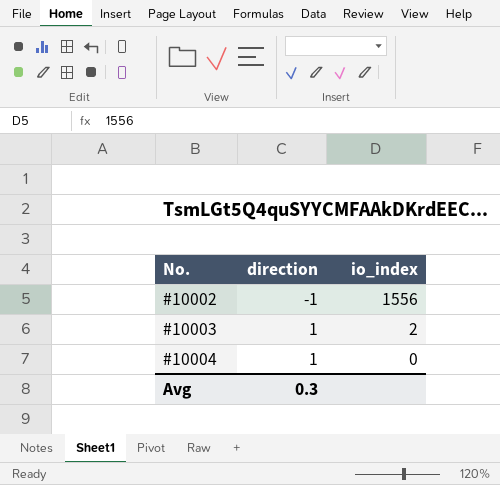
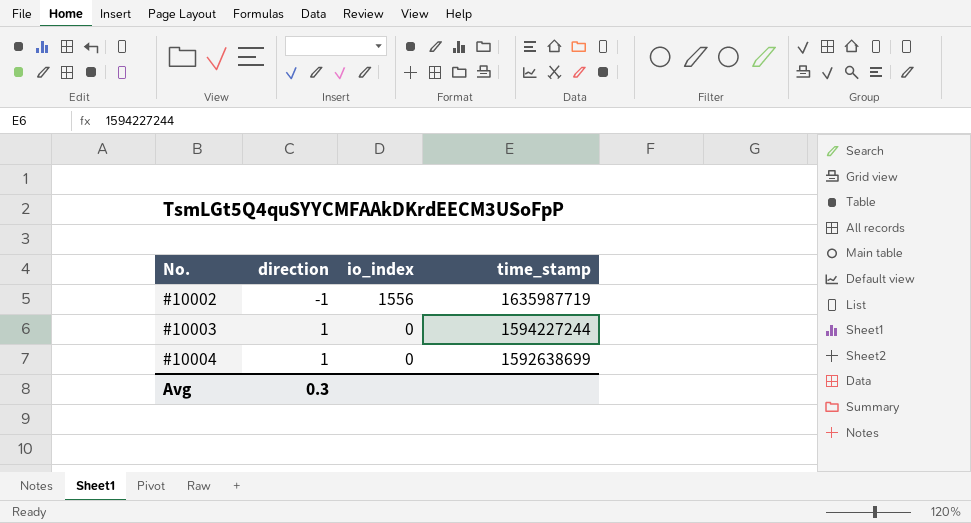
column time_stamp | position: none -> 4
#10003 | io_index: 2 -> 0

